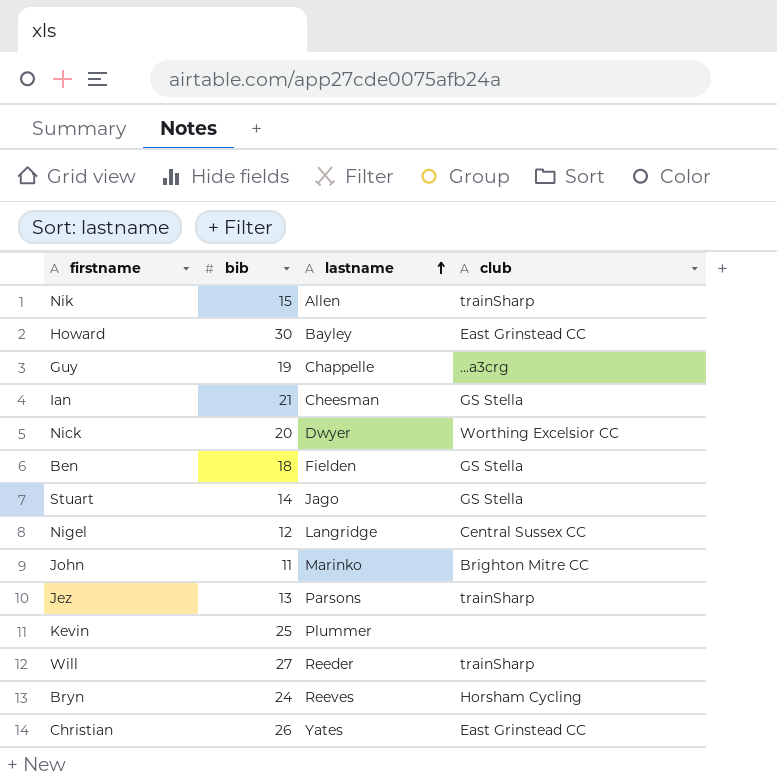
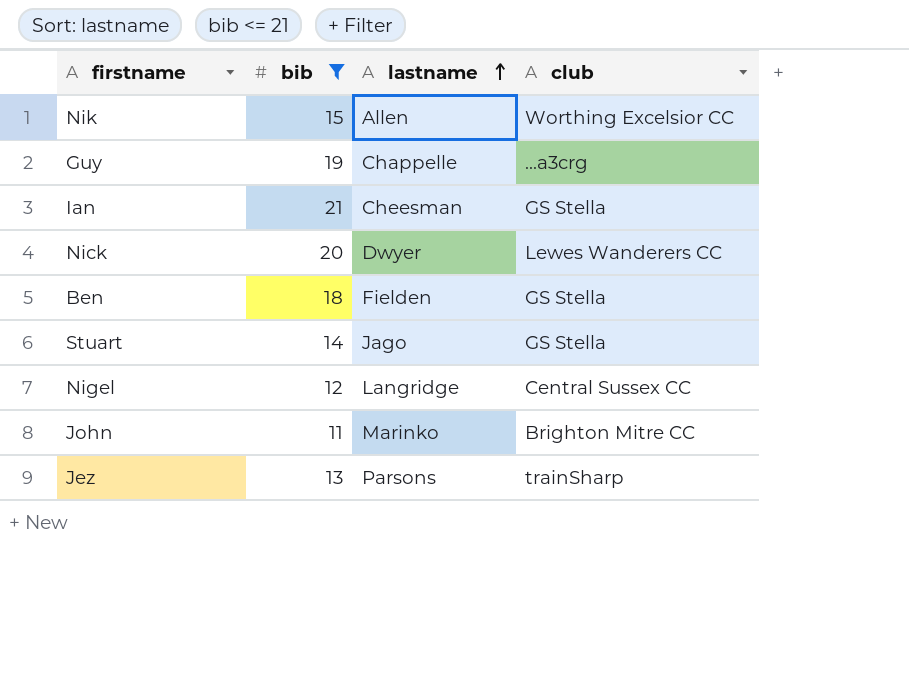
filter: none -> bib <= 21
Nik | club: trainSharp -> Worthing Excelsior CC
Nick | club: Worthing Excelsior CC -> Lewes Wanderers CC

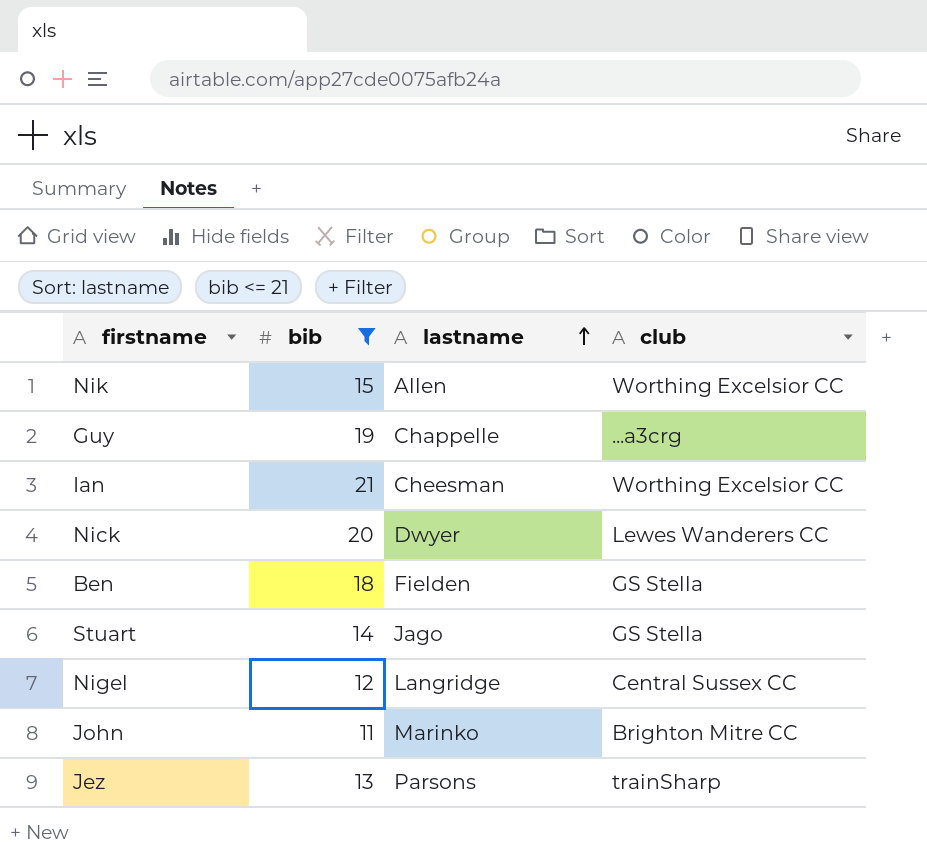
Ian | club: GS Stella -> Worthing Excelsior CC

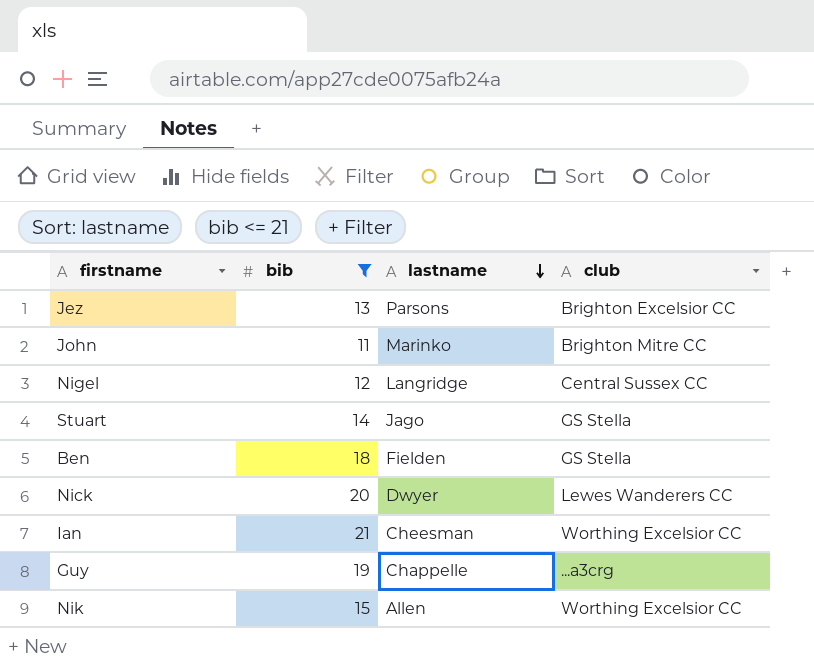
row order: lastname ascending -> lastname descending
Jez | club: trainSharp -> Brighton Excelsior CC

